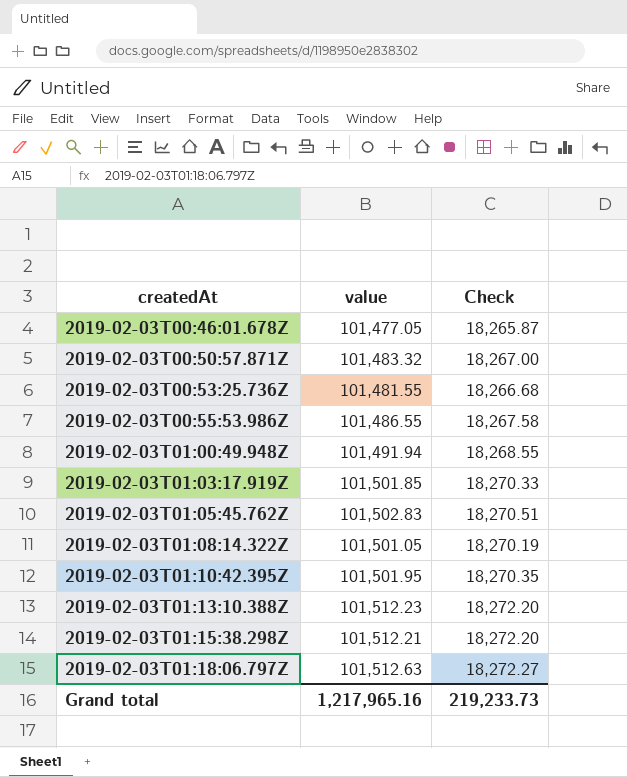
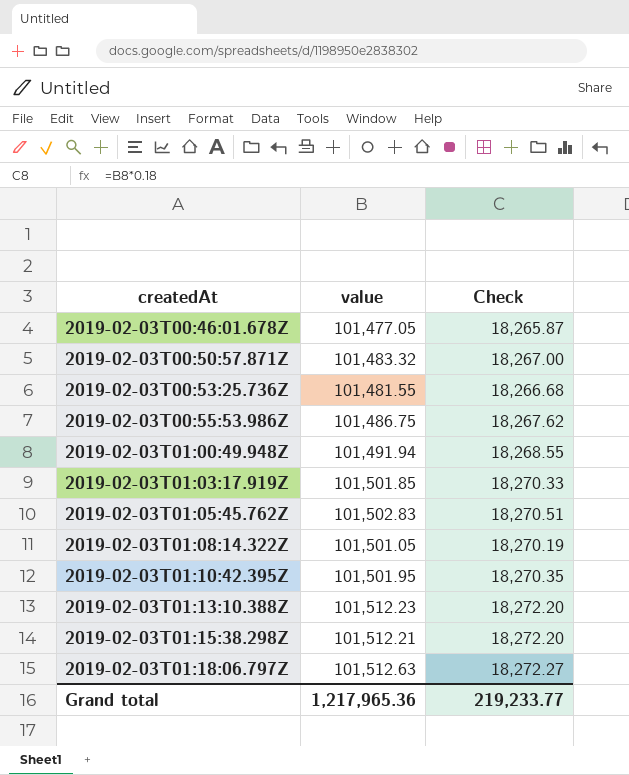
2019-02-03T00:55:53.986Z | value: 101,486.55 -> 101,486.75
2019-02-03T00:55:53.986Z | Check: 18,267.58 -> 18,267.62
Grand total | value: 1,217,965.16 -> 1,217,965.36
Grand total | Check: 219,233.73 -> 219,233.77

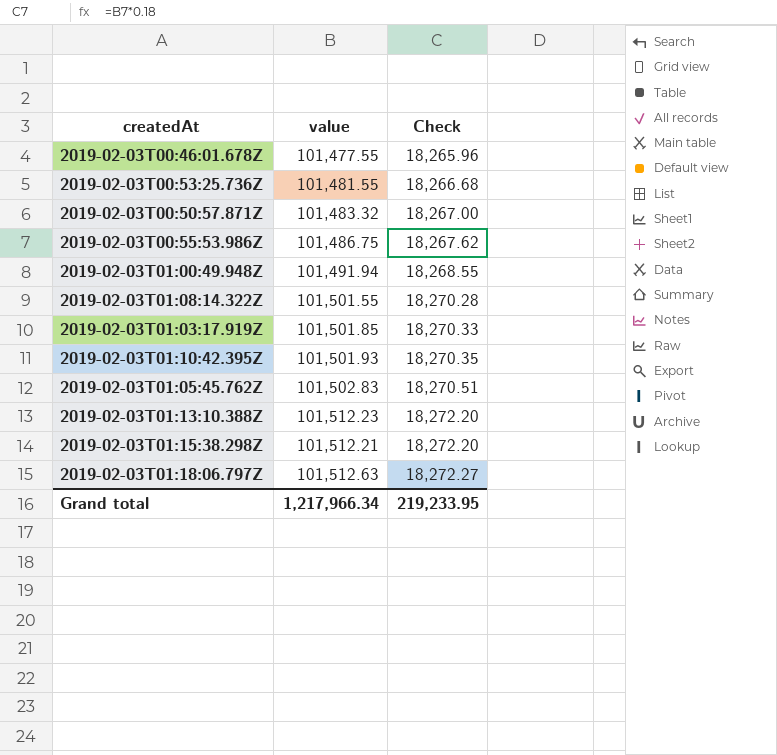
row order: createdAt ascending -> Check ascending
2019-02-03T00:46:01.678Z | value: 101,477.05 -> 101,477.55
2019-02-03T00:46:01.678Z | Check: 18,265.87 -> 18,265.96
2019-02-03T01:08:14.322Z | value: 101,501.05 -> 101,501.55
2019-02-03T01:08:14.322Z | Check: 18,270.19 -> 18,270.28
2019-02-03T01:10:42.395Z | value: 101,501.95 -> 101,501.93
Grand total | value: 1,217,965.36 -> 1,217,966.34
Grand total | Check: 219,233.77 -> 219,233.95

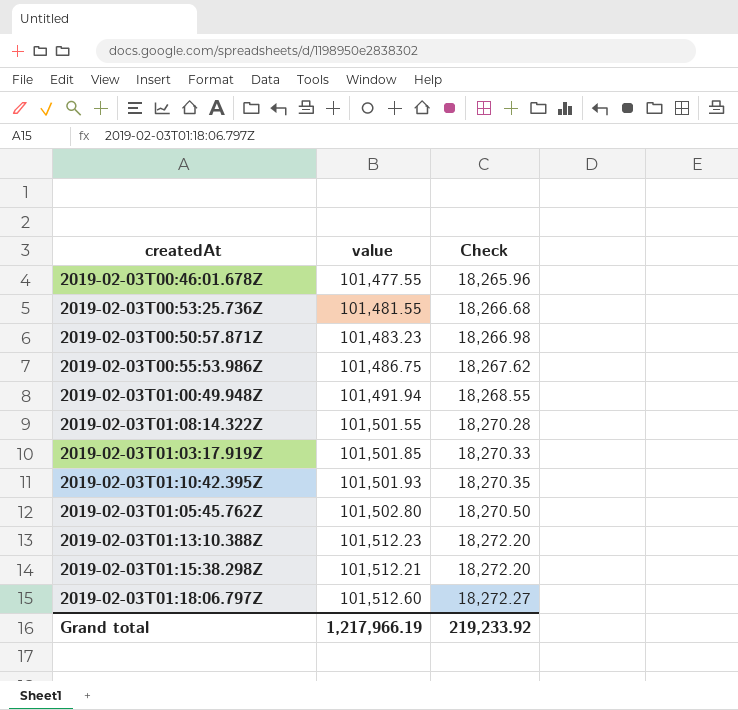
2019-02-03T00:50:57.871Z | value: 101,483.32 -> 101,483.23
2019-02-03T00:50:57.871Z | Check: 18,267.00 -> 18,266.98
2019-02-03T01:05:45.762Z | value: 101,502.83 -> 101,502.80
2019-02-03T01:05:45.762Z | Check: 18,270.51 -> 18,270.50
2019-02-03T01:18:06.797Z | value: 101,512.63 -> 101,512.60
Grand total | value: 1,217,966.34 -> 1,217,966.19
Grand total | Check: 219,233.95 -> 219,233.92

